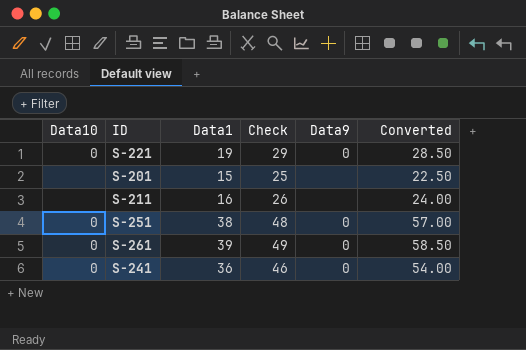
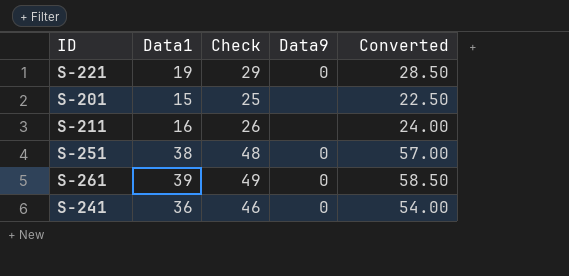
column Data10 | position: 1 -> none

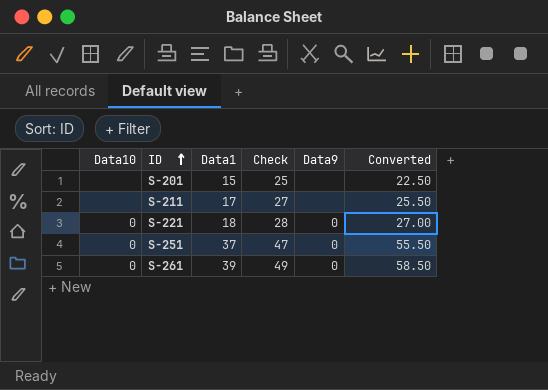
row order: none -> ID ascending
column Data10 | position: none -> 1
row S-241: 36 | 46 | 0 | 54.00 -> none
S-211 | Data1: 16 -> 17
S-211 | Check: 26 -> 27
S-211 | Converted: 24.00 -> 25.50
S-221 | Data1: 19 -> 18
S-221 | Check: 29 -> 28
S-221 | Converted: 28.50 -> 27.00
S-251 | Data1: 38 -> 37
S-251 | Check: 48 -> 47
S-251 | Converted: 57.00 -> 55.50

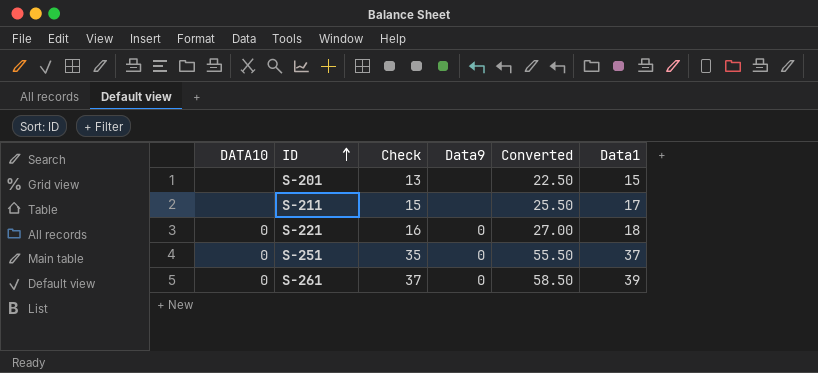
column name: Data10 -> DATA10
column Check | formula: [Data1] + 10 -> [Data1] - 2
column Data1 | position: 3 -> 6

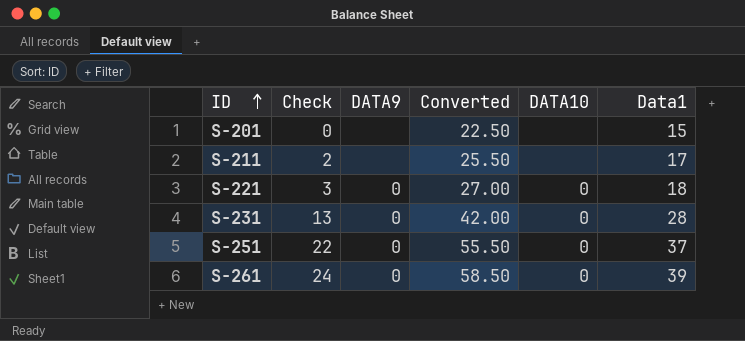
column Check | formula: [Data1] - 2 -> [Data1] - 15
column name: Data9 -> DATA9
column DATA10 | position: 1 -> 5
row S-231: none -> 13 | 0 | 42.00 | 0 | 28

